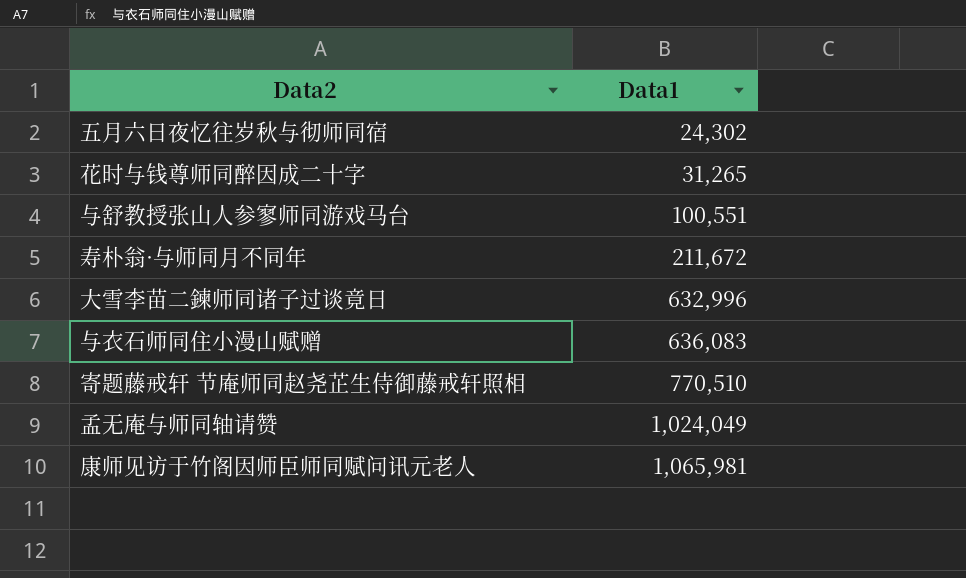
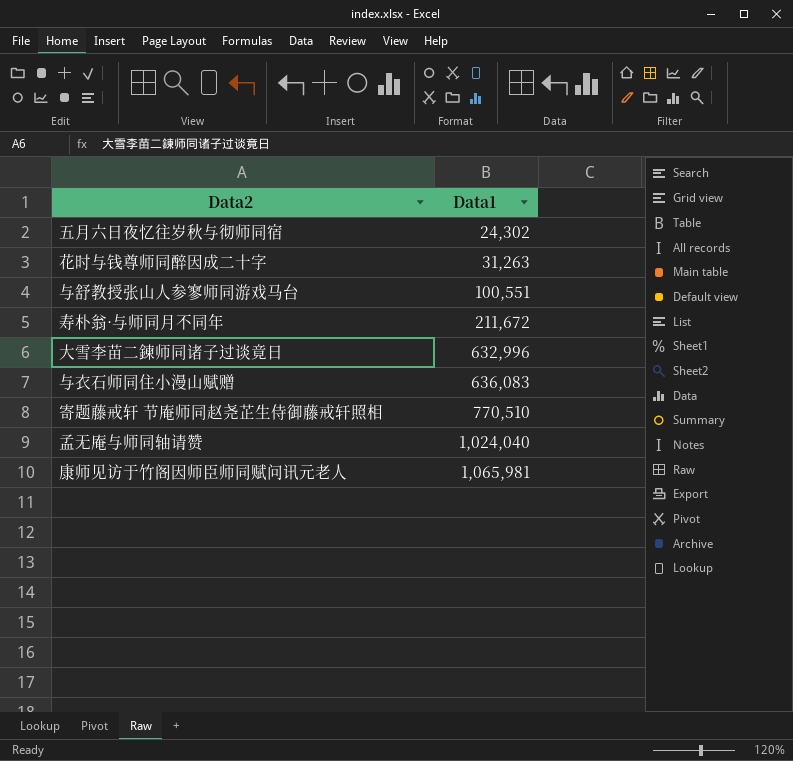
花时与钱尊师同醉因成二十字 | Data1: 31,265 -> 31,263
孟无庵与师同轴请赞 | Data1: 1,024,049 -> 1,024,040

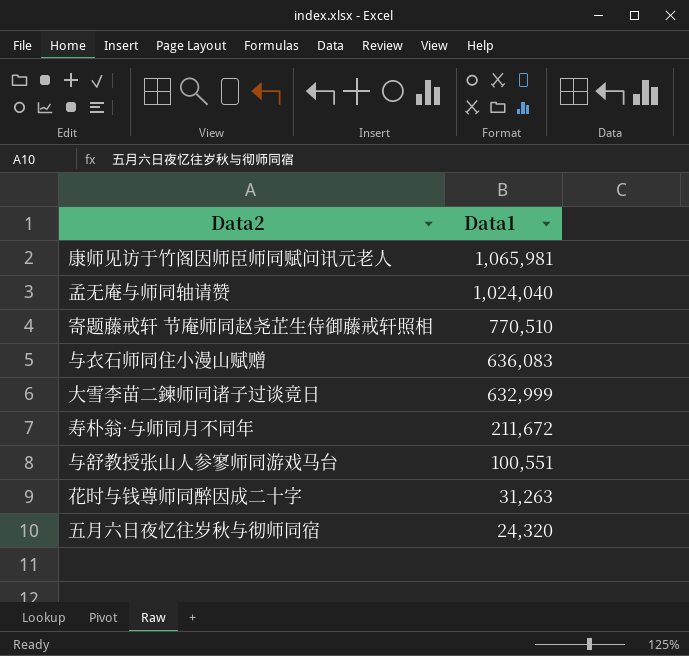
row order: Data1 ascending -> Data1 descending
大雪李苗二鍊师同诸子过谈竟日 | Data1: 632,996 -> 632,999
五月六日夜忆往岁秋与彻师同宿 | Data1: 24,302 -> 24,320

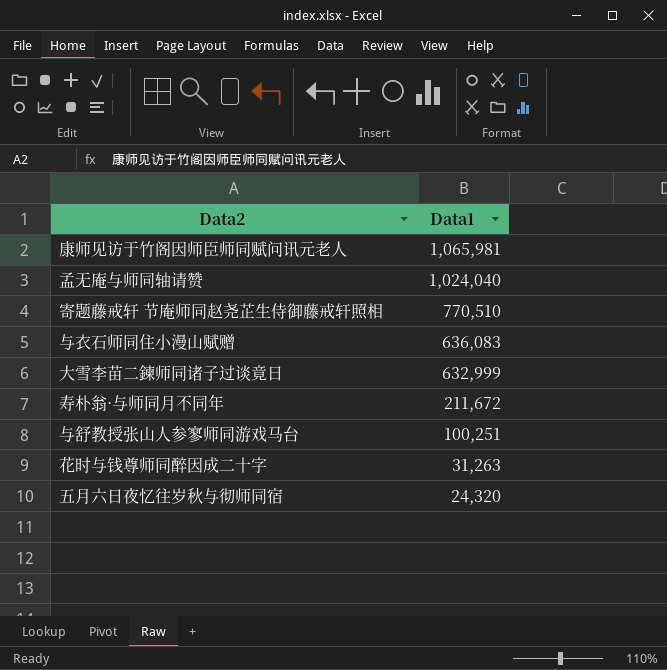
与舒教授张山人参寥师同游戏马台 | Data1: 100,551 -> 100,251

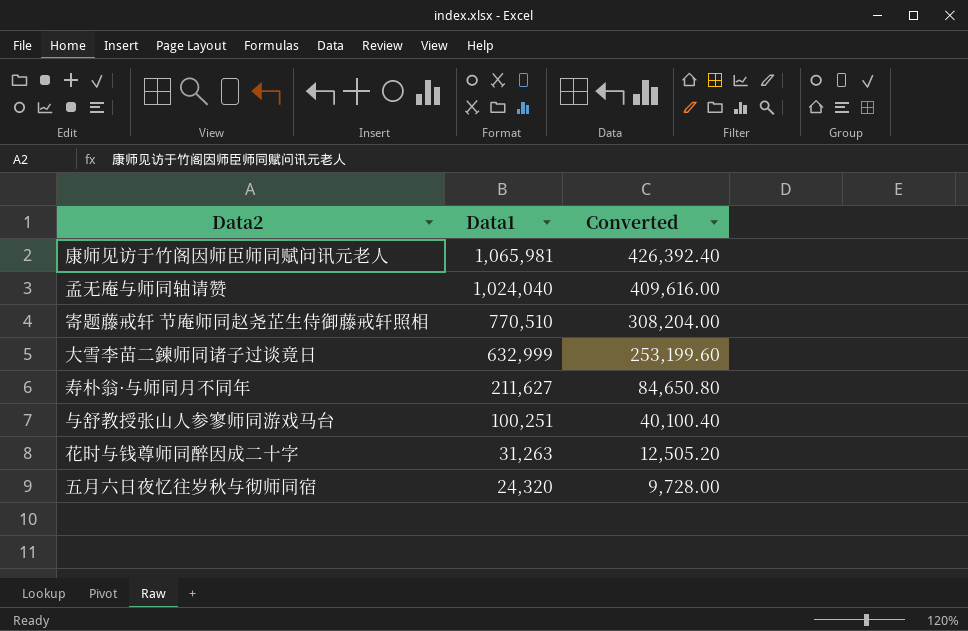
column Converted | formula: none -> [Data1] * 0.4
row 与衣石师同住小漫山赋赠: 636,083 -> none
寿朴翁·与师同月不同年 | Data1: 211,672 -> 211,627

